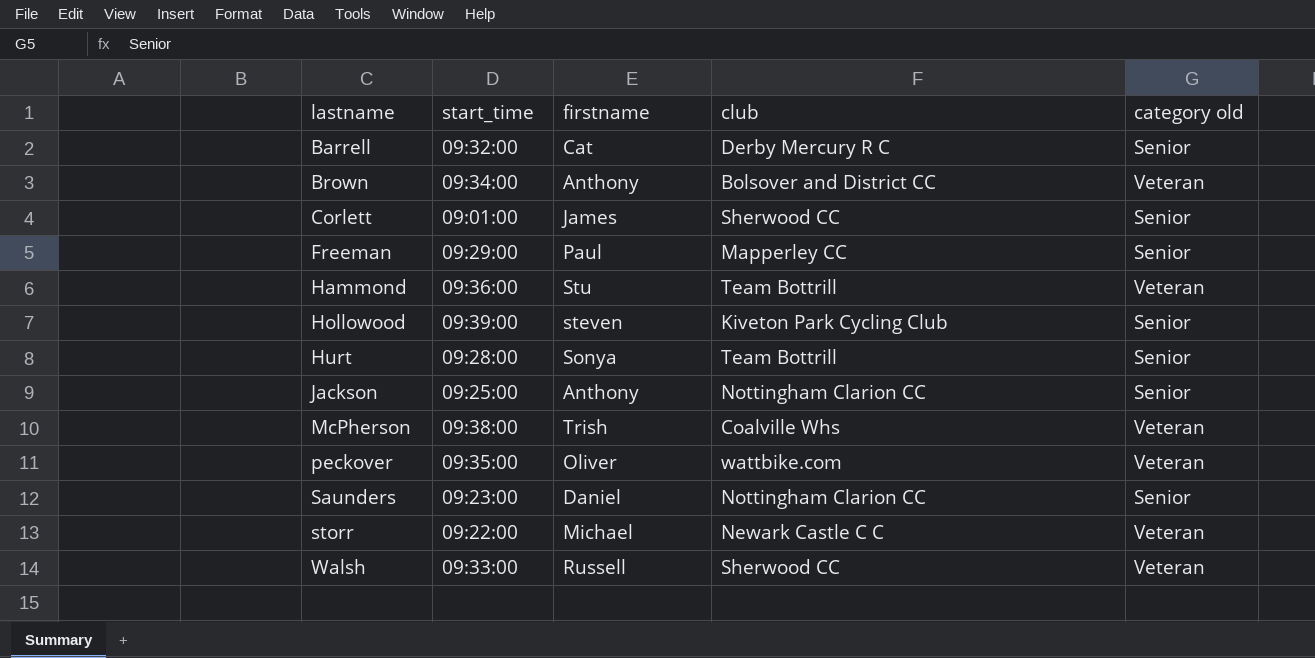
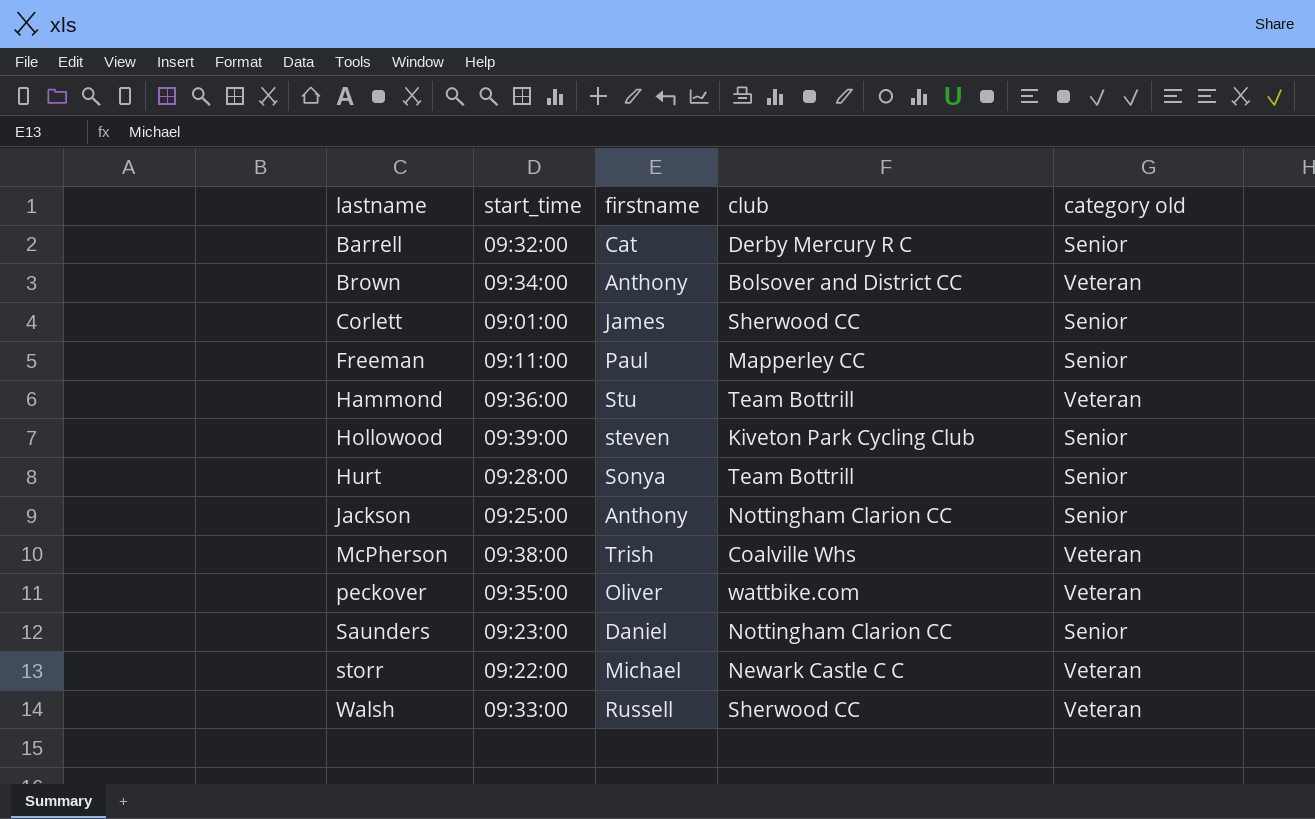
Freeman | start_time: 09:29:00 -> 09:11:00

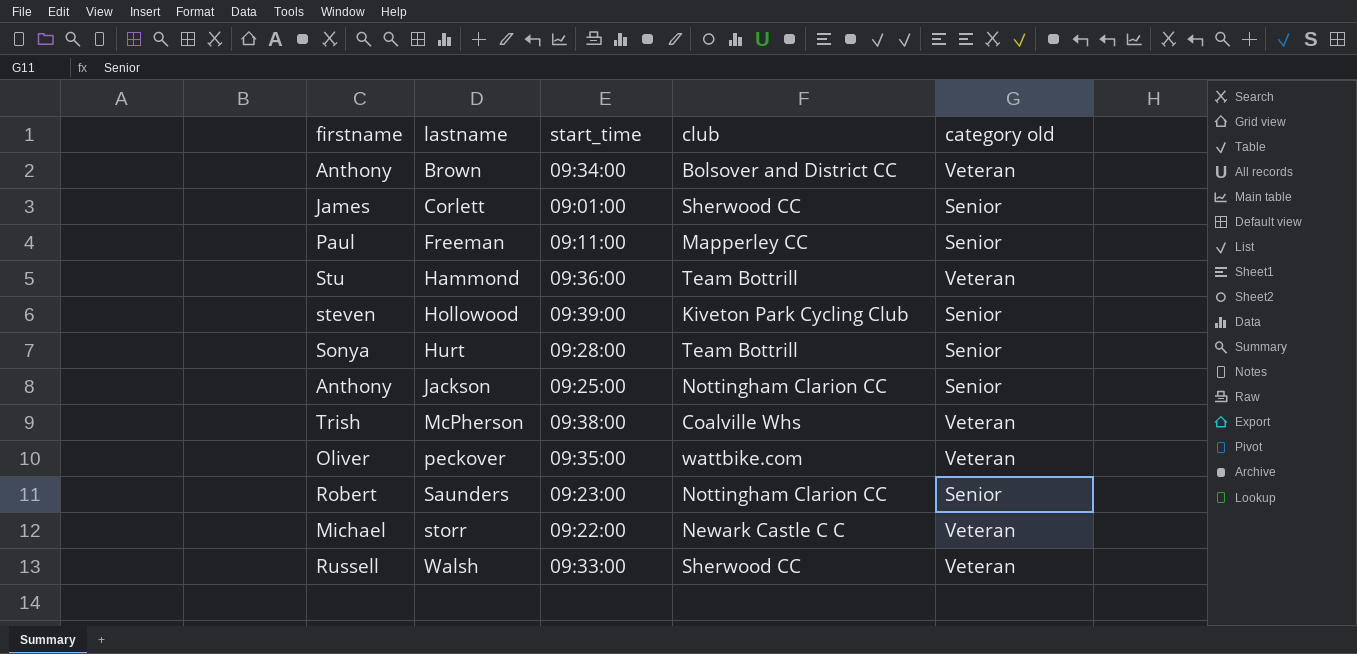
column firstname | position: 3 -> 1
row Barrell: 09:32:00 | Cat | Derby Mercury R C | Senior -> none
Saunders | firstname: Daniel -> Robert

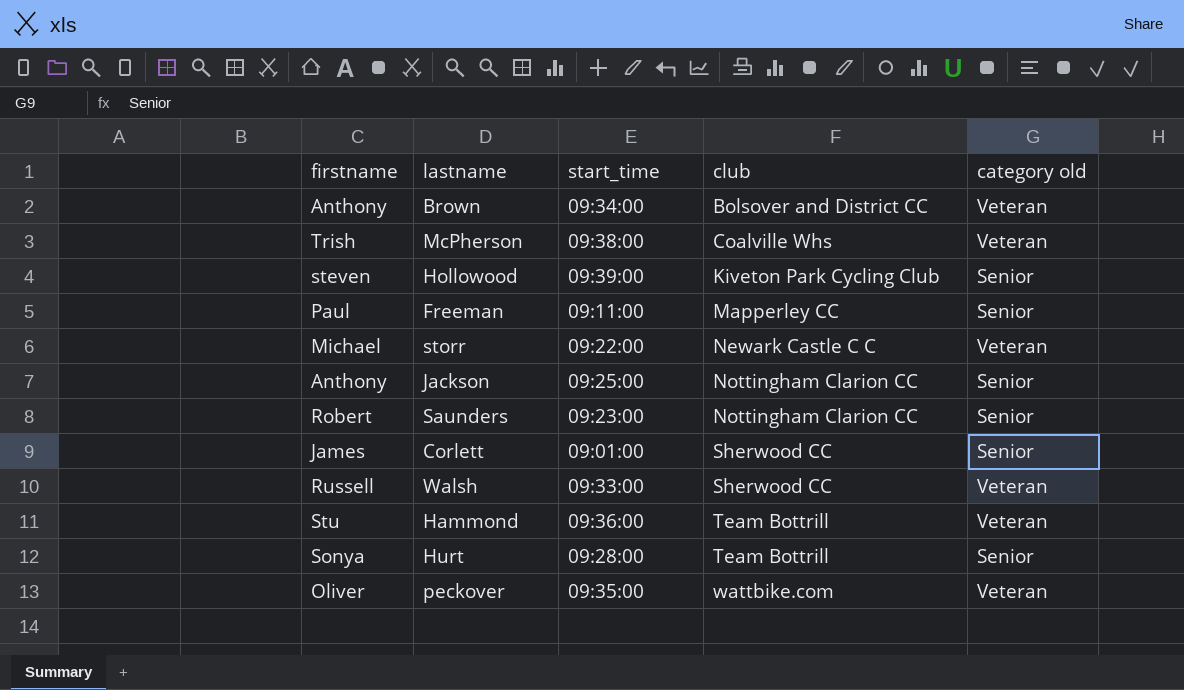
row order: lastname ascending -> club ascending

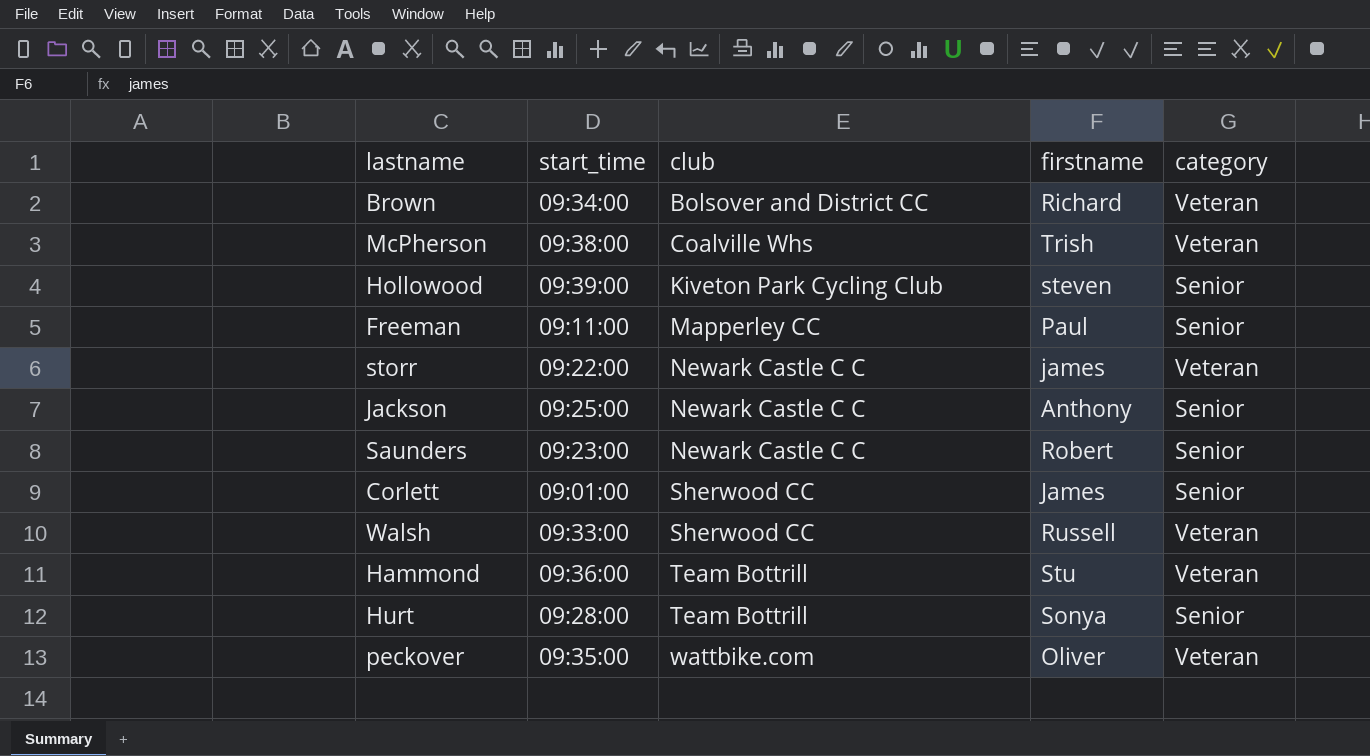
column firstname | position: 1 -> 4
column name: category old -> category
Brown | firstname: Anthony -> Richard
storr | firstname: Michael -> james
Jackson | club: Nottingham Clarion CC -> Newark Castle C C
Saunders | club: Nottingham Clarion CC -> Newark Castle C C

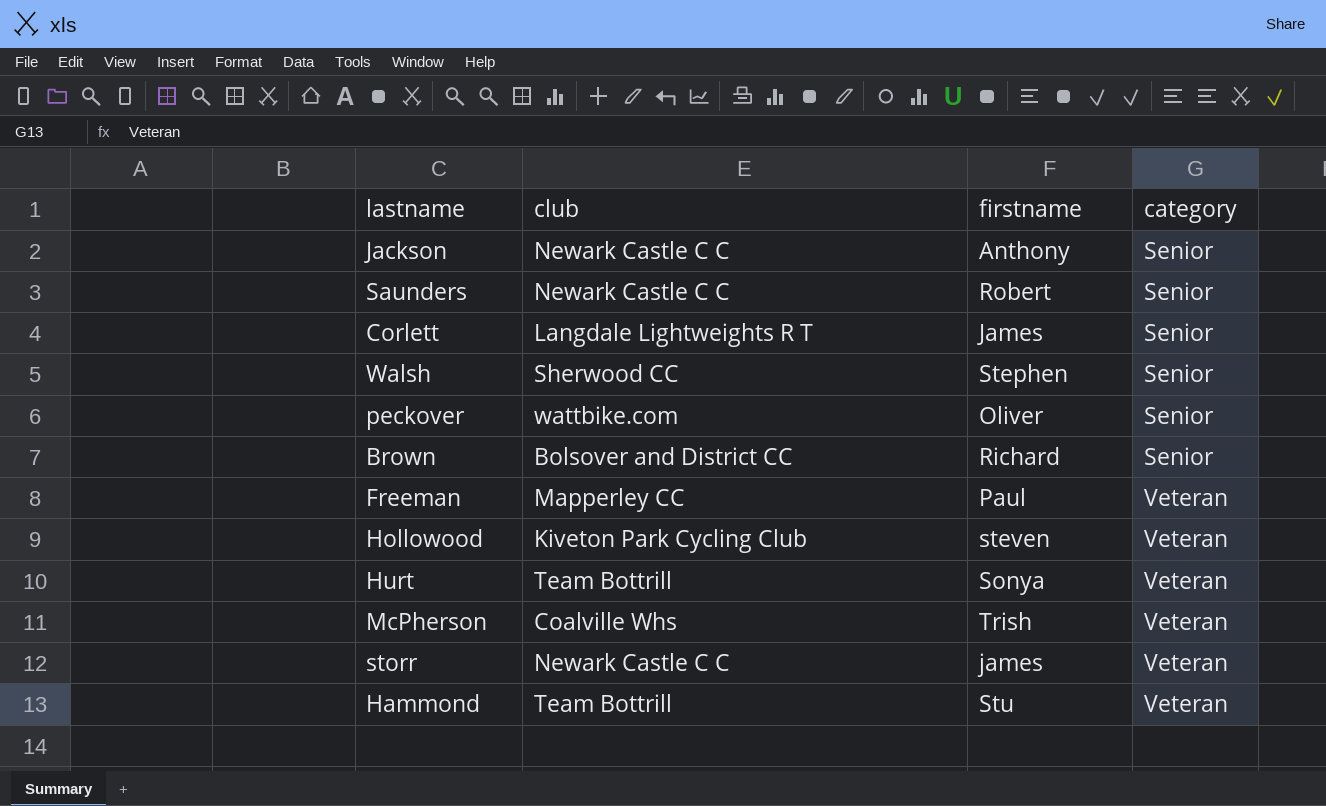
row order: club ascending -> category ascending
column start_time | position: 2 -> none
Corlett | club: Sherwood CC -> Langdale Lightweights R T
Walsh | firstname: Russell -> Stephen
Walsh | category: Veteran -> Senior
peckover | category: Veteran -> Senior
Brown | category: Veteran -> Senior
Freeman | category: Senior -> Veteran
Hollowood | category: Senior -> Veteran
Hurt | category: Senior -> Veteran

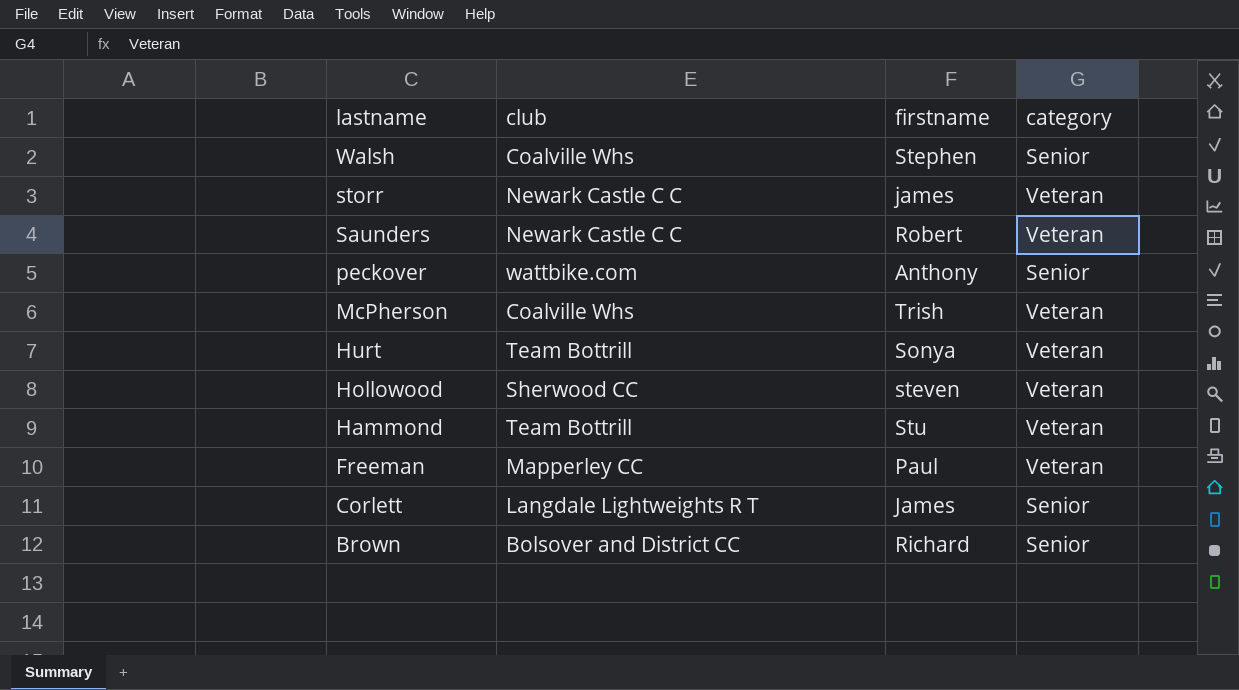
row order: category ascending -> lastname descending
row Jackson: Newark Castle C C | Anthony | Senior -> none
Walsh | club: Sherwood CC -> Coalville Whs
Saunders | category: Senior -> Veteran
peckover | firstname: Oliver -> Anthony
Hollowood | club: Kiveton Park Cycling Club -> Sherwood CC

